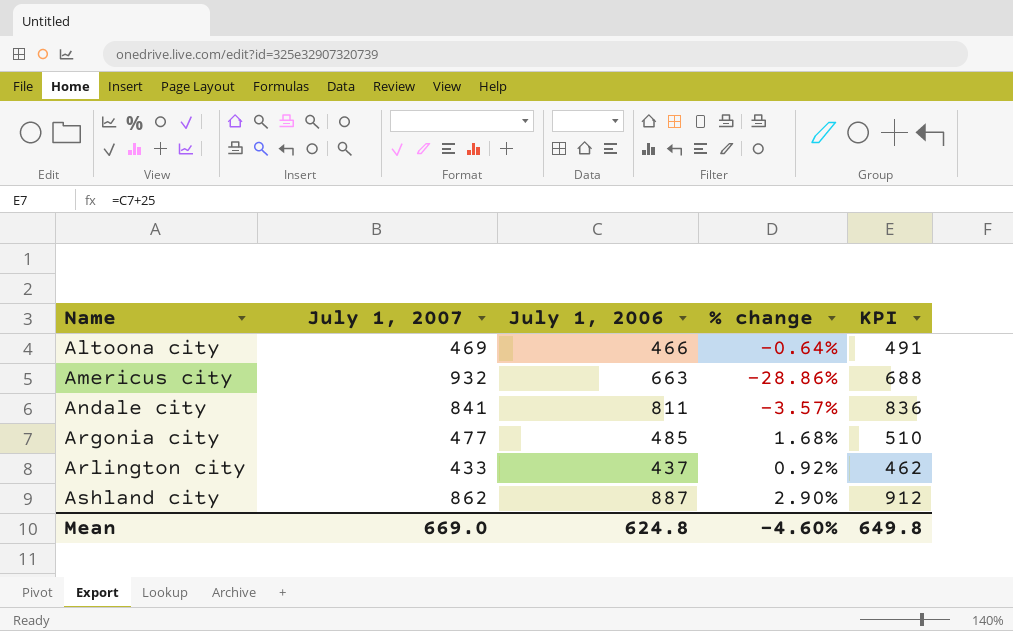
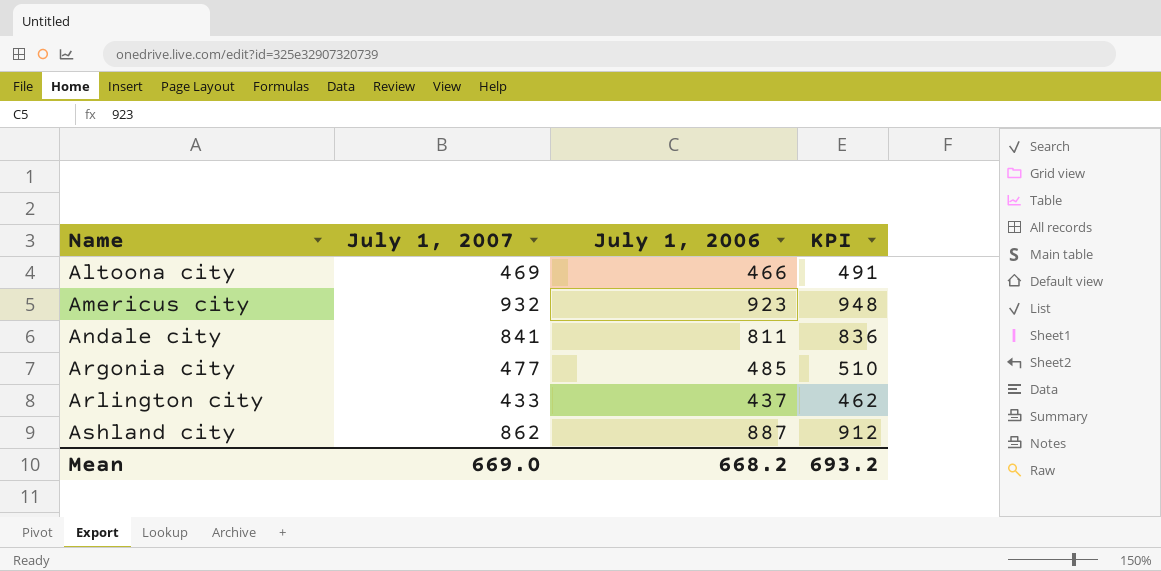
column % change | formula: ([July 1, 2006] - [July 1, 2007]) / [July 1, 2007] -> none
Americus city | July 1, 2006: 663 -> 923
Americus city | KPI: 688 -> 948
Mean | July 1, 2006: 624.8 -> 668.2
Mean | KPI: 649.8 -> 693.2

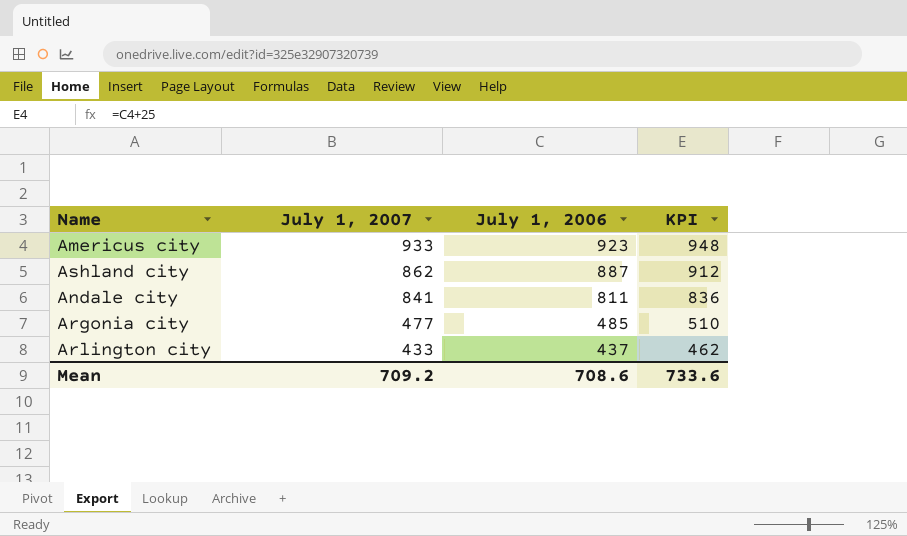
row order: Name ascending -> July 1, 2007 descending
row Altoona city: 469 | 466 | 491 -> none
Americus city | July 1, 2007: 932 -> 933
Mean | July 1, 2007: 669.0 -> 709.2
Mean | July 1, 2006: 668.2 -> 708.6
Mean | KPI: 693.2 -> 733.6

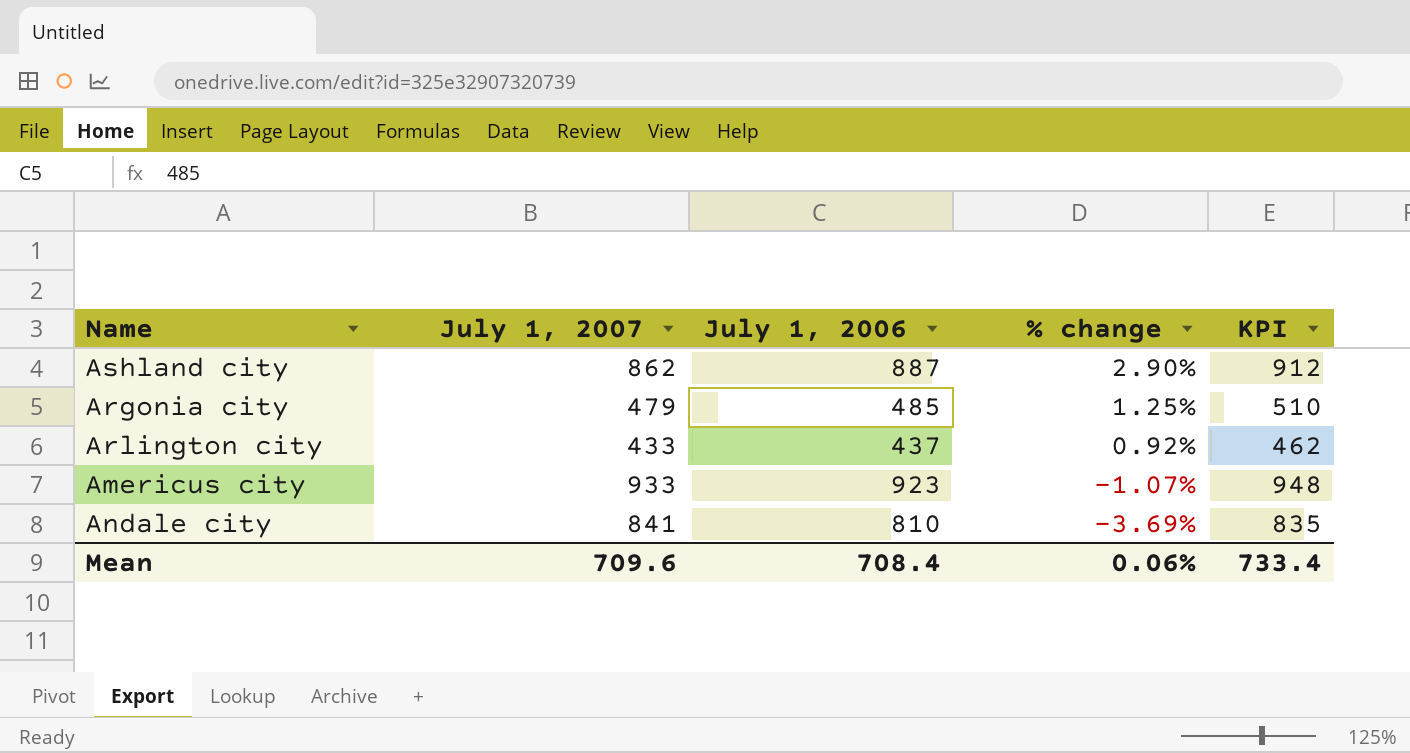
row order: July 1, 2007 descending -> % change descending
column % change | formula: none -> ([July 1, 2006] - [July 1, 2007]) / [July 1, 2007]
Argonia city | July 1, 2007: 477 -> 479
Andale city | July 1, 2006: 811 -> 810
Andale city | KPI: 836 -> 835
Mean | July 1, 2007: 709.2 -> 709.6
Mean | July 1, 2006: 708.6 -> 708.4
Mean | KPI: 733.6 -> 733.4

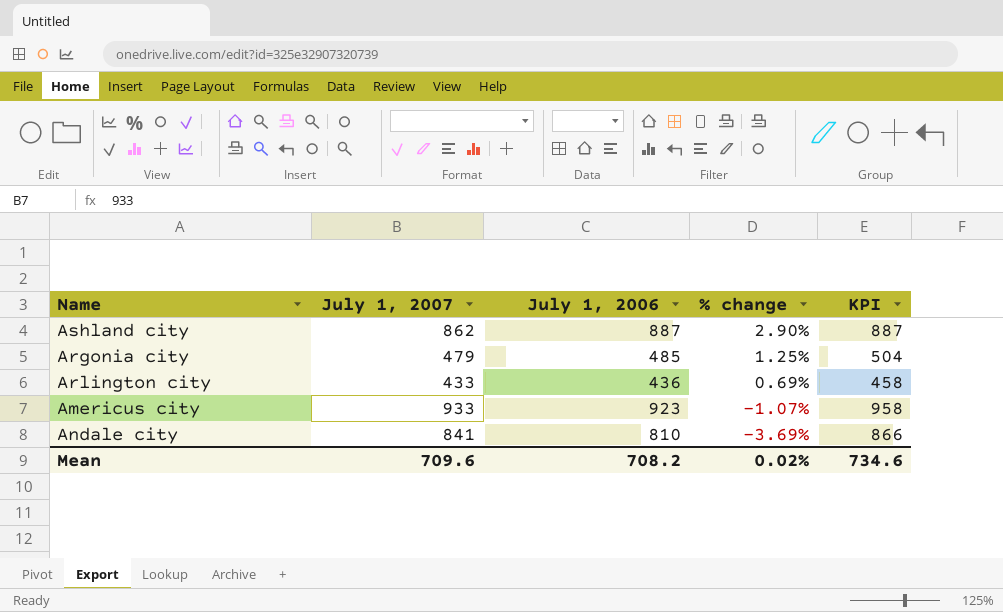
column KPI | formula: [July 1, 2006] + 25 -> [July 1, 2007] + 25
Arlington city | July 1, 2006: 437 -> 436
Arlington city | % change: 0.92% -> 0.69%
Mean | July 1, 2006: 708.4 -> 708.2
Mean | % change: 0.06% -> 0.02%
Mean | KPI: 733.4 -> 734.6

